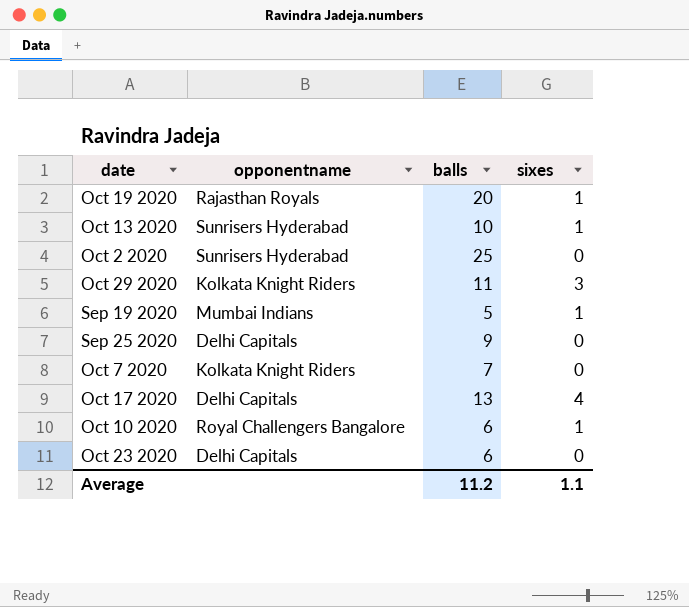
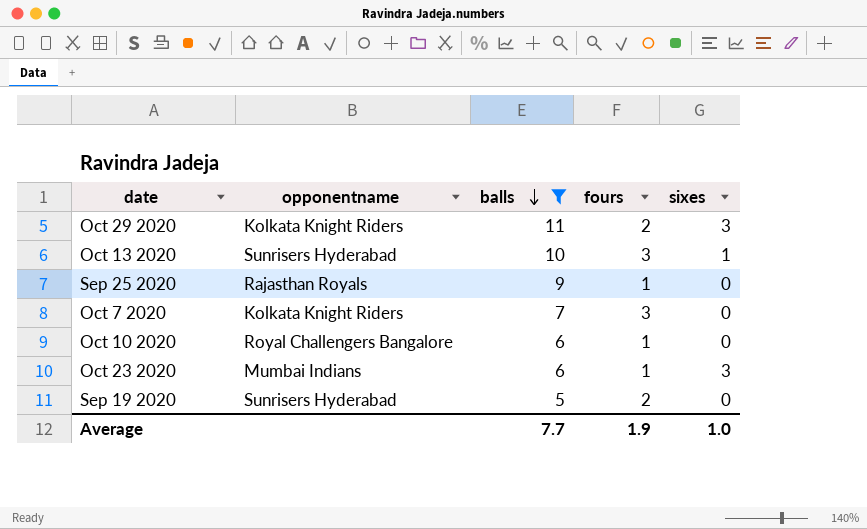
filter: none -> balls <= 11
row order: none -> balls descending
column fours | position: none -> 4
Sep 25 2020 | opponentname: Delhi Capitals -> Rajasthan Royals
Oct 10 2020 | sixes: 1 -> 0
Oct 23 2020 | opponentname: Delhi Capitals -> Mumbai Indians
Oct 23 2020 | sixes: 0 -> 3
Sep 19 2020 | opponentname: Mumbai Indians -> Sunrisers Hyderabad
Sep 19 2020 | sixes: 1 -> 0
Average | balls: 11.2 -> 7.7
Average | sixes: 1.1 -> 1.0

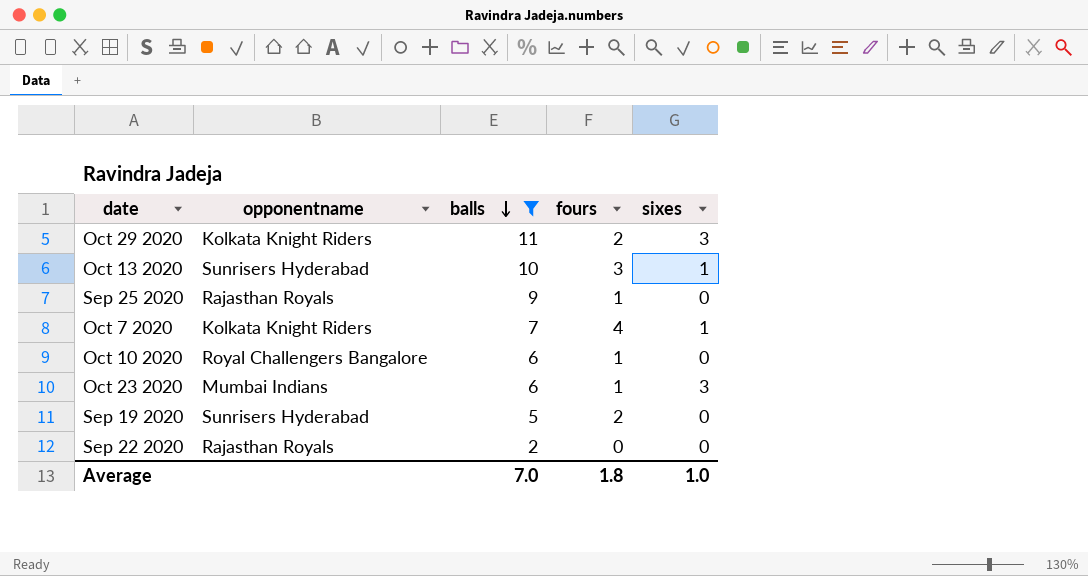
Oct 7 2020 | fours: 3 -> 4
Oct 7 2020 | sixes: 0 -> 1
row Sep 22 2020: none -> Rajasthan Royals | 2 | 0 | 0
Average | balls: 7.7 -> 7.0
Average | fours: 1.9 -> 1.8

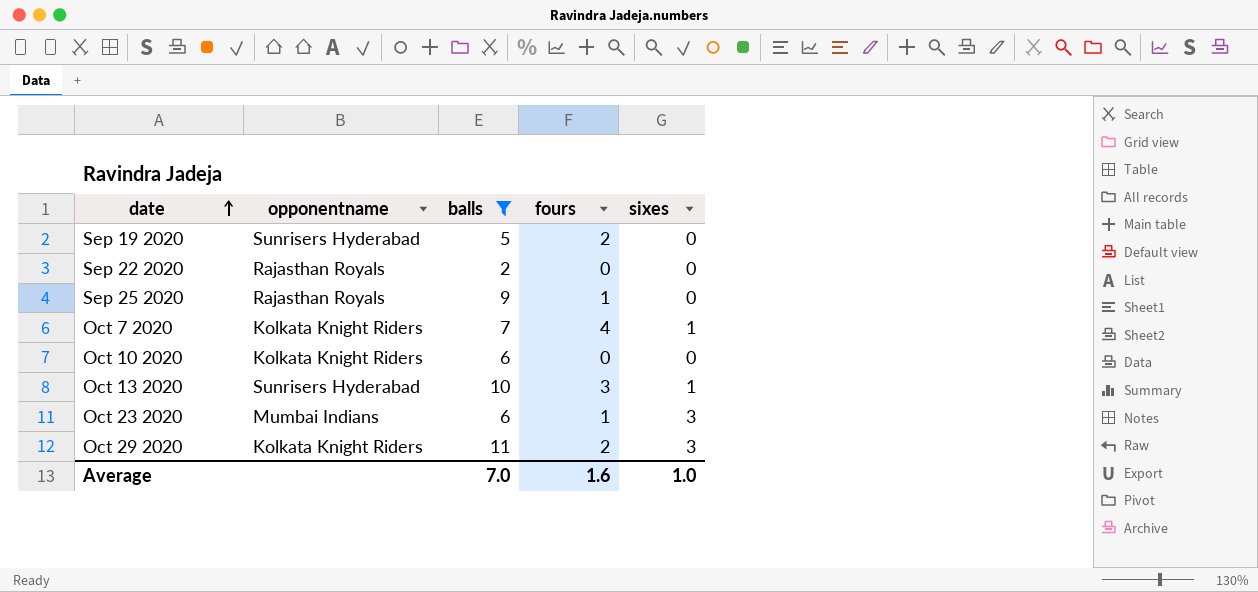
row order: balls descending -> date ascending
Oct 10 2020 | opponentname: Royal Challengers Bangalore -> Kolkata Knight Riders
Oct 10 2020 | fours: 1 -> 0
Average | fours: 1.8 -> 1.6

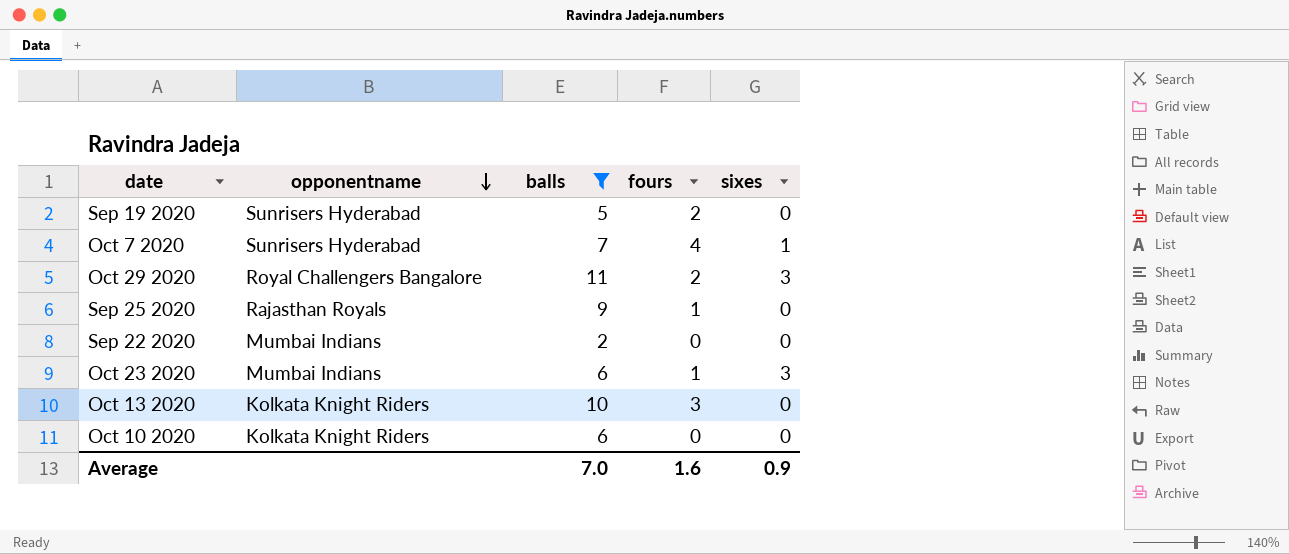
row order: date ascending -> opponentname descending
Oct 7 2020 | opponentname: Kolkata Knight Riders -> Sunrisers Hyderabad
Oct 29 2020 | opponentname: Kolkata Knight Riders -> Royal Challengers Bangalore
Sep 22 2020 | opponentname: Rajasthan Royals -> Mumbai Indians
Oct 13 2020 | opponentname: Sunrisers Hyderabad -> Kolkata Knight Riders
Oct 13 2020 | sixes: 1 -> 0
Average | sixes: 1.0 -> 0.9

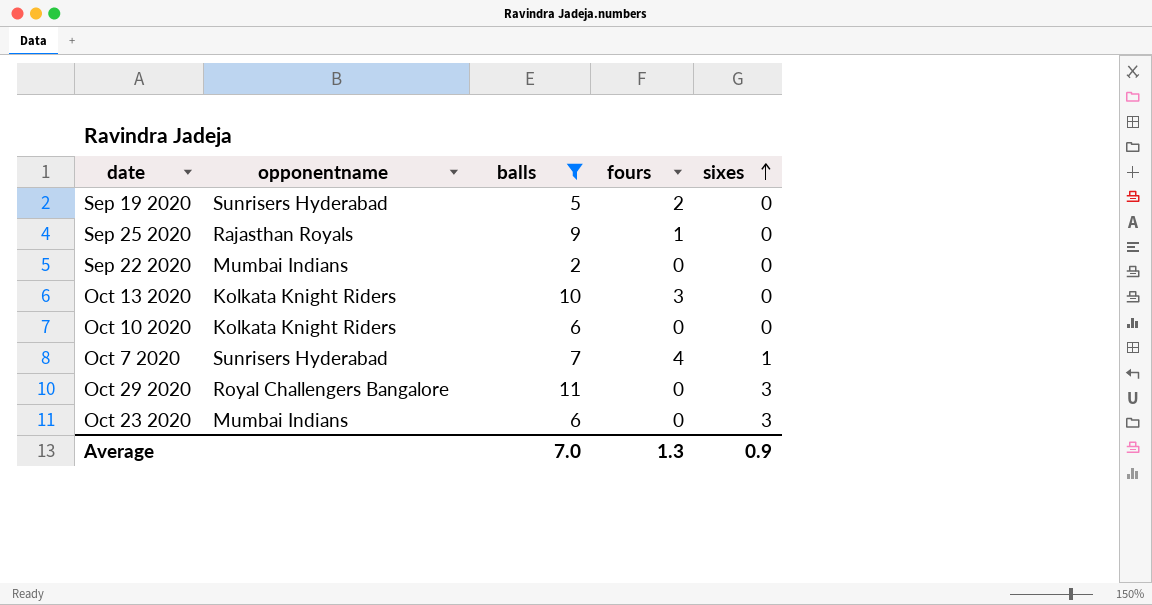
row order: opponentname descending -> sixes ascending
Oct 29 2020 | fours: 2 -> 0
Oct 23 2020 | fours: 1 -> 0
Average | fours: 1.6 -> 1.3

